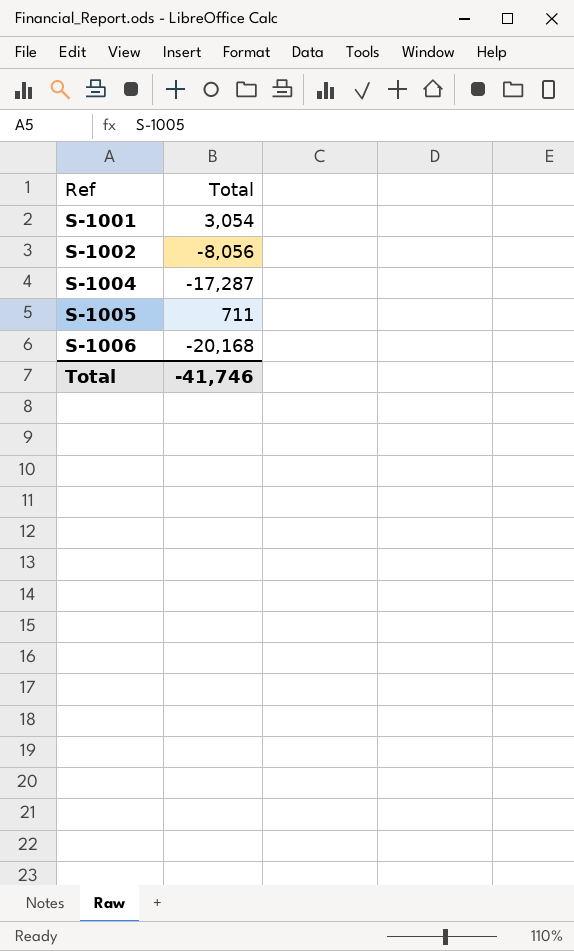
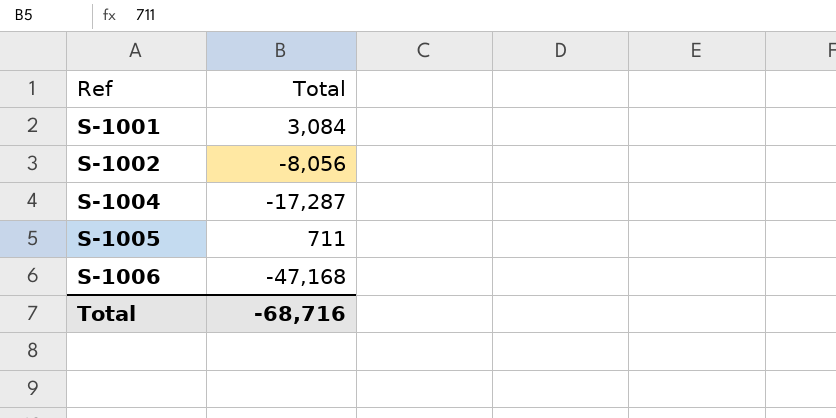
S-1001 | Total: 3,054 -> 3,084
S-1006 | Total: -20,168 -> -47,168
Total | Total: -41,746 -> -68,716

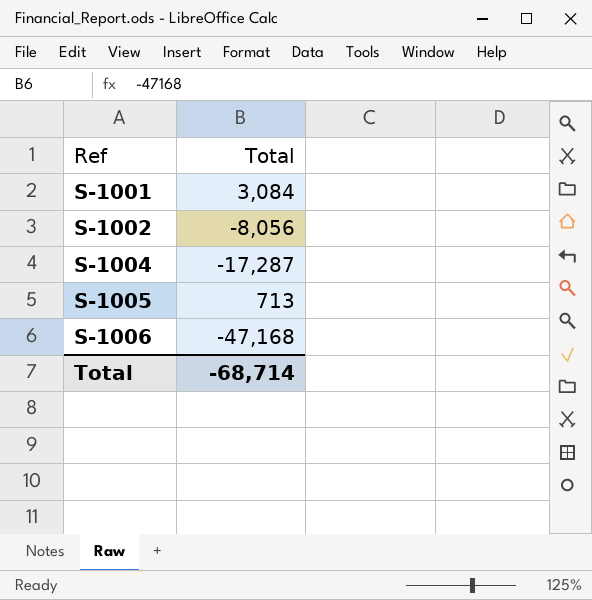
S-1005 | Total: 711 -> 713
Total | Total: -68,716 -> -68,714

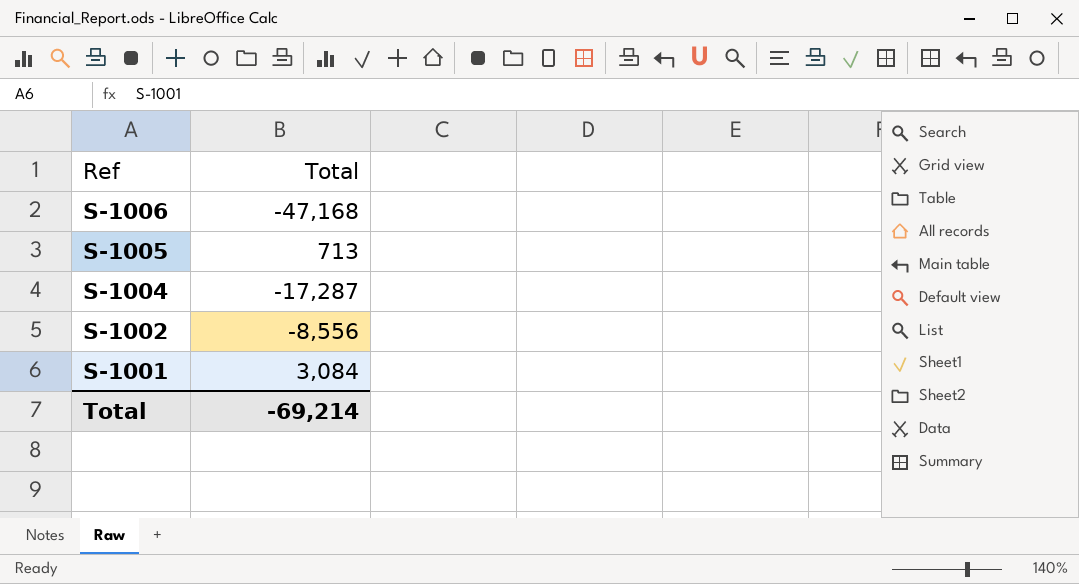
row order: Ref ascending -> Ref descending
S-1002 | Total: -8,056 -> -8,556
Total | Total: -68,714 -> -69,214

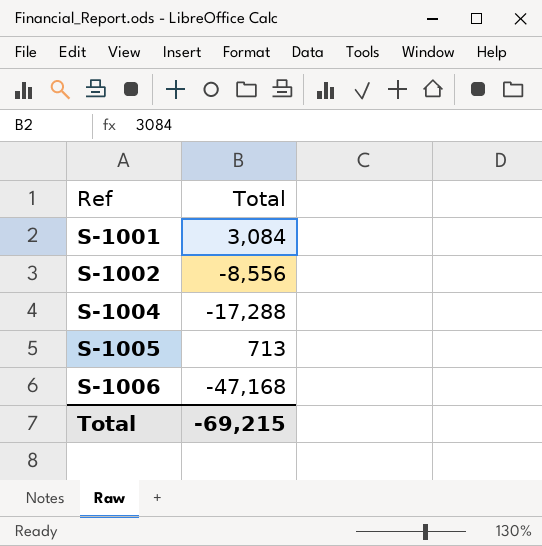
row order: Ref descending -> Ref ascending
S-1004 | Total: -17,287 -> -17,288
Total | Total: -69,214 -> -69,215

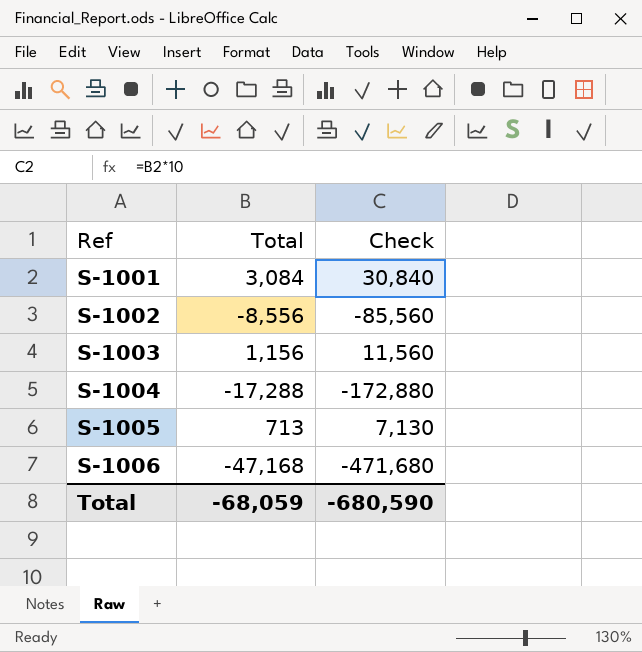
column Check | formula: none -> [Total] * 10
row S-1003: none -> 1,156 | 11,560
Total | Total: -69,215 -> -68,059

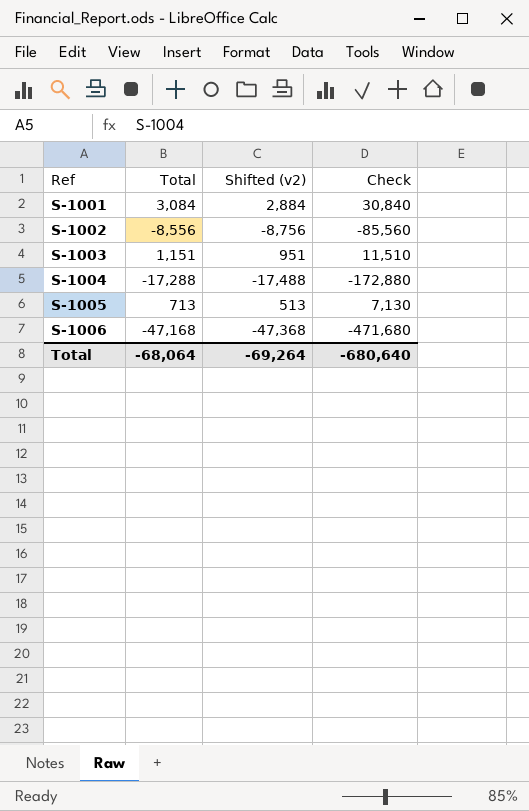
column Shifted (v2) | formula: none -> [Total] - 200
S-1003 | Total: 1,156 -> 1,151
S-1003 | Check: 11,560 -> 11,510
Total | Total: -68,059 -> -68,064
Total | Check: -680,590 -> -680,640

